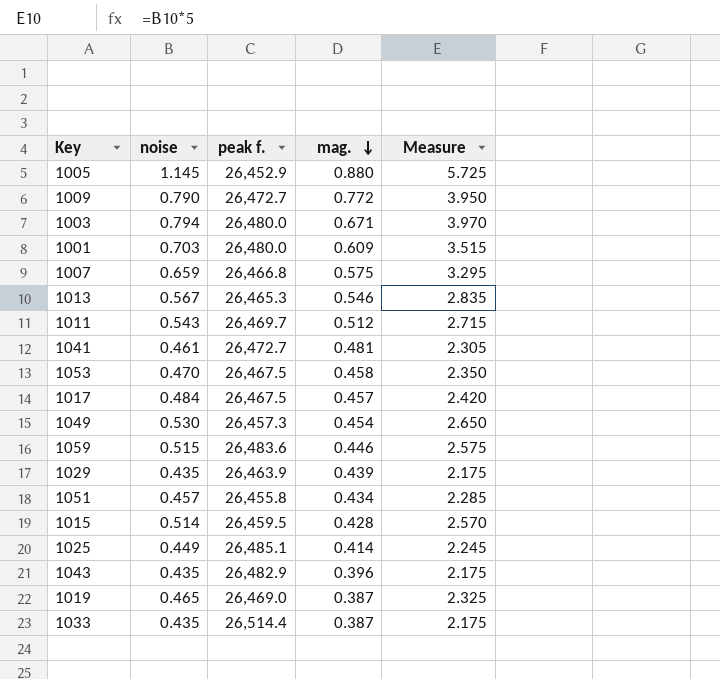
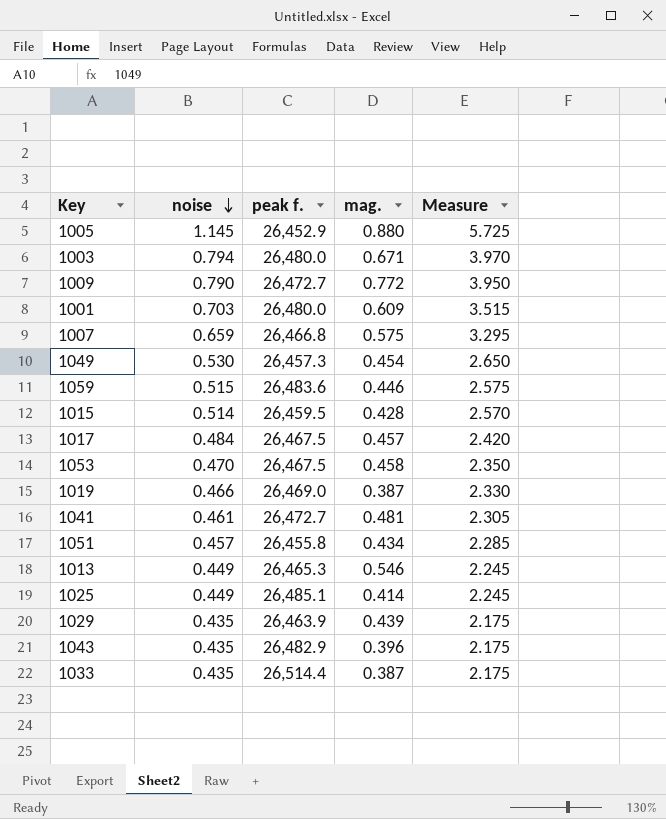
row order: mag. descending -> noise descending
row 1011: 0.543 | 26,469.7 | 0.512 | 2.715 -> none
1019 | noise: 0.465 -> 0.466
1019 | Measure: 2.325 -> 2.330
1013 | noise: 0.567 -> 0.449
1013 | Measure: 2.835 -> 2.245

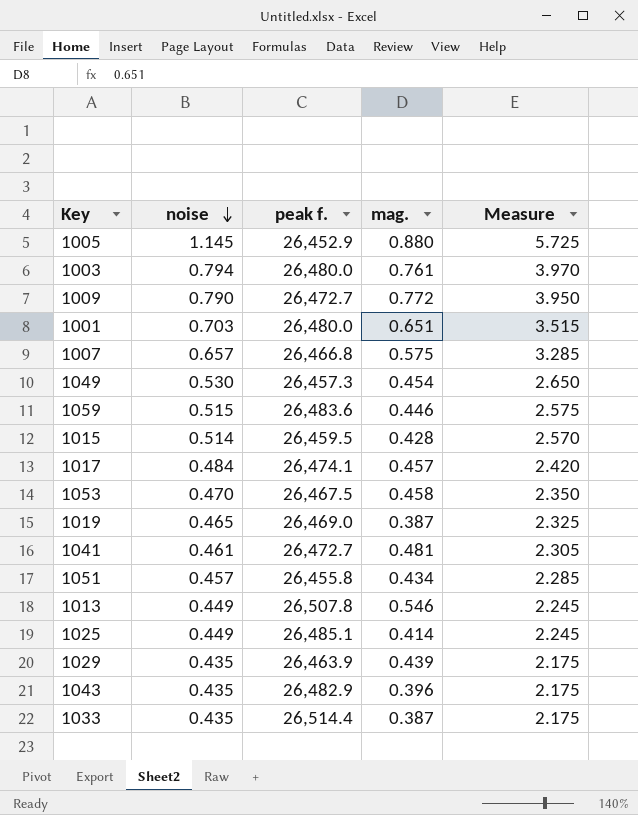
1003 | mag.: 0.671 -> 0.761
1001 | mag.: 0.609 -> 0.651
1007 | noise: 0.659 -> 0.657
1007 | Measure: 3.295 -> 3.285
1017 | peak f.: 26,467.5 -> 26,474.1
1019 | noise: 0.466 -> 0.465
1019 | Measure: 2.330 -> 2.325
1013 | peak f.: 26,465.3 -> 26,507.8

